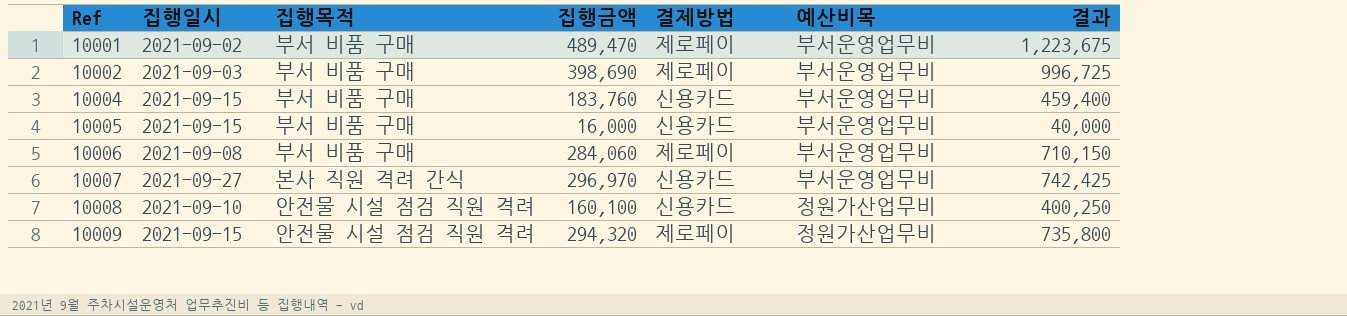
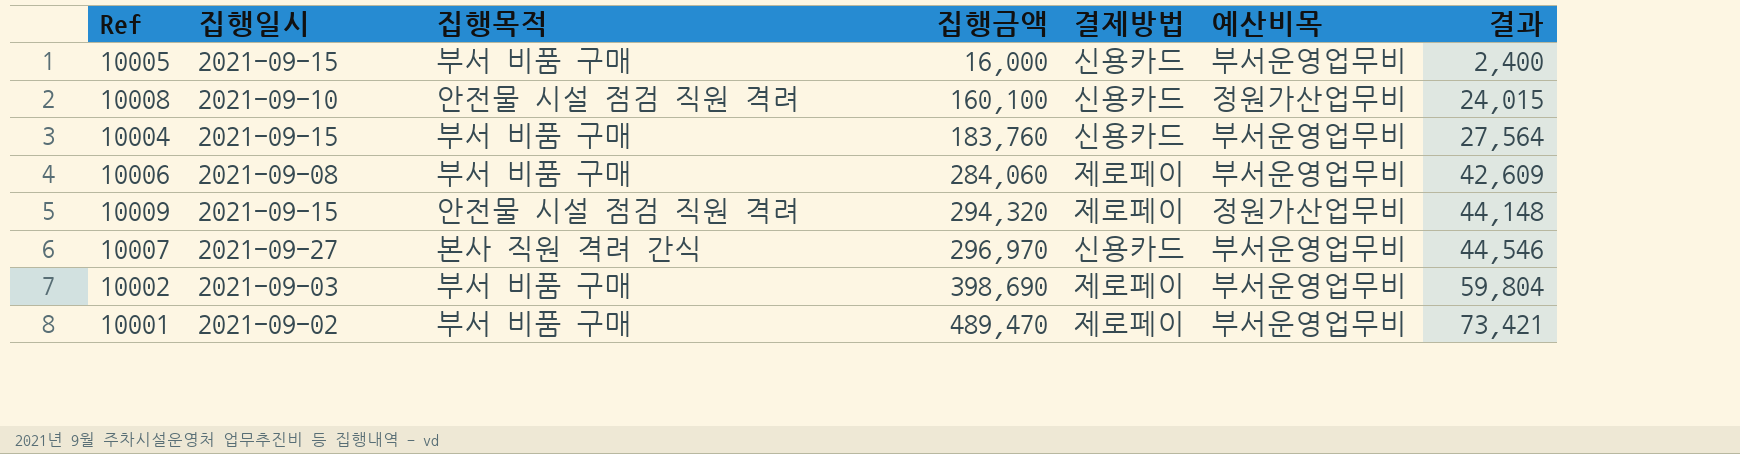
row order: Ref ascending -> 집행금액 ascending
column 결과 | formula: [집행금액] * 2.5 -> [집행금액] * 0.15

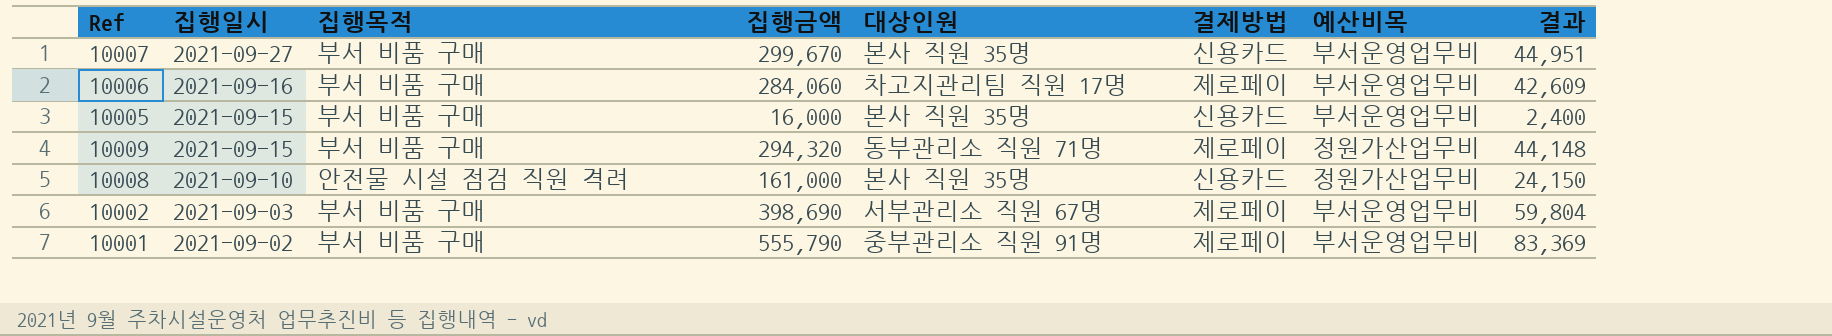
row order: 집행금액 ascending -> 집행일시 descending
column 대상인원 | position: none -> 5
row 10004: 2021-09-15 | 부서 비품 구매 | 183,760 | 신용카드 | 부서운영업무비 | 27,564 -> none
10007 | 집행목적: 본사 직원 격려 간식 -> 부서 비품 구매
10007 | 집행금액: 296,970 -> 299,670
10007 | 결과: 44,546 -> 44,951
10006 | 집행일시: 2021-09-08 -> 2021-09-16
10009 | 집행목적: 안전물 시설 점검 직원 격려 -> 부서 비품 구매
10008 | 집행금액: 160,100 -> 161,000
10008 | 결과: 24,015 -> 24,150
10001 | 집행금액: 489,470 -> 555,790
10001 | 결과: 73,421 -> 83,369

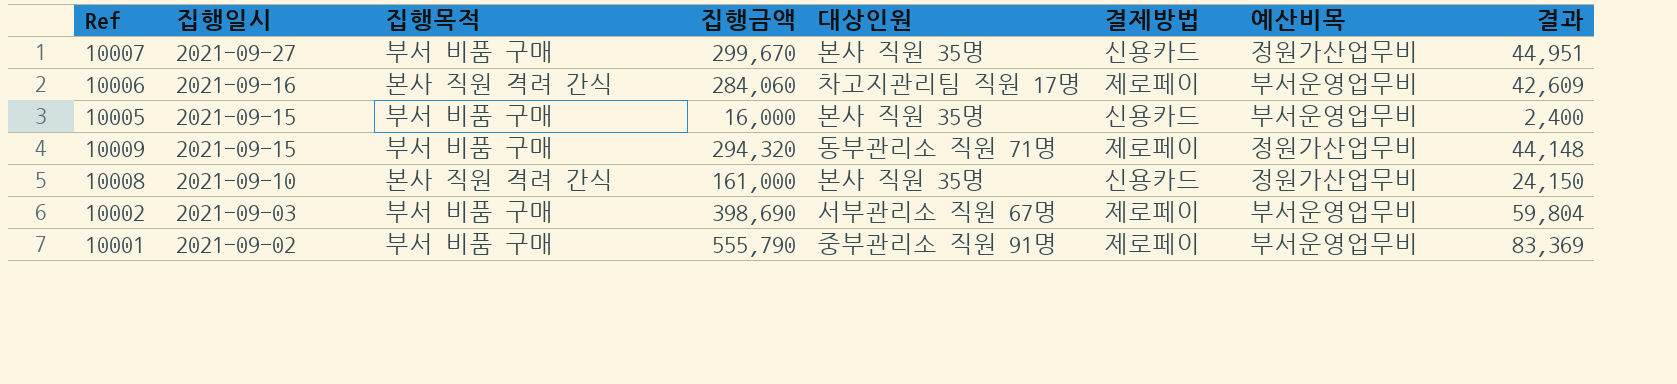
10007 | 예산비목: 부서운영업무비 -> 정원가산업무비
10006 | 집행목적: 부서 비품 구매 -> 본사 직원 격려 간식
10008 | 집행목적: 안전물 시설 점검 직원 격려 -> 본사 직원 격려 간식

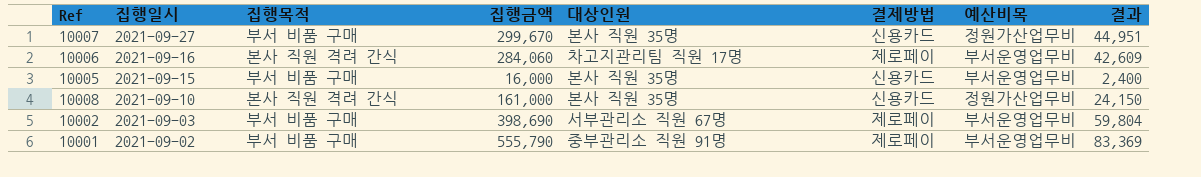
row 10009: 2021-09-15 | 부서 비품 구매 | 294,320 | 동부관리소 직원 71명 | 제로페이 | 정원가산업무비 | 44,148 -> none

